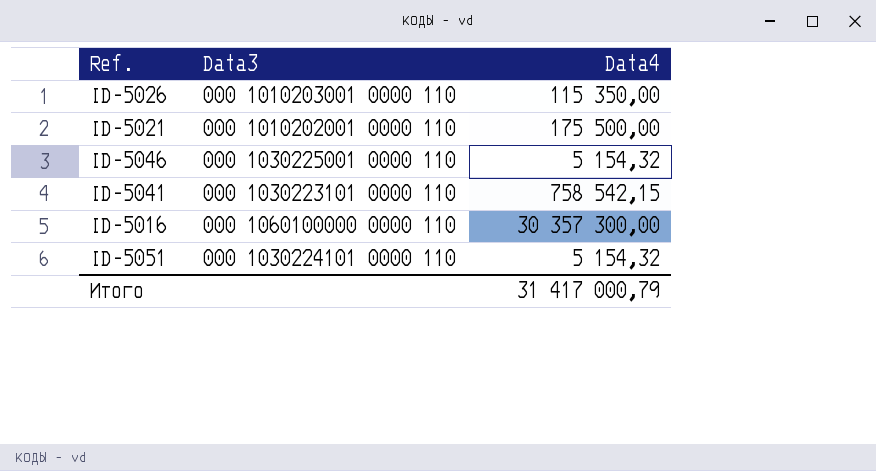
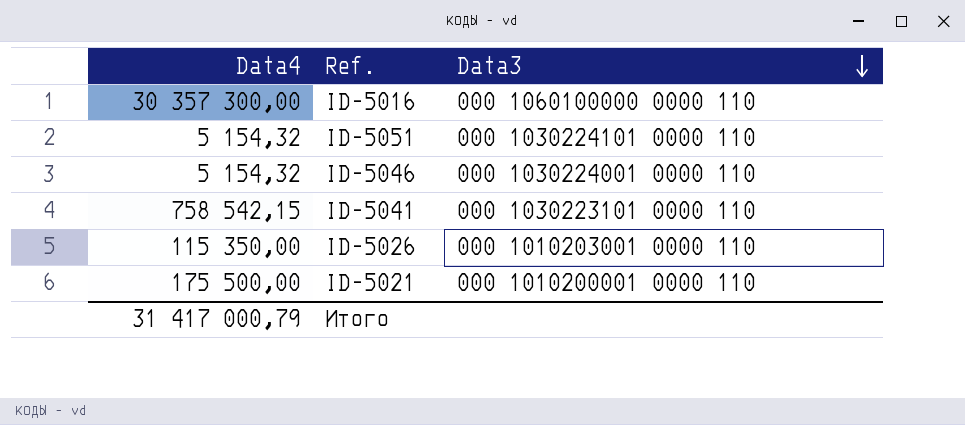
row order: none -> Data3 descending
column Data4 | position: 3 -> 1
ID-5046 | Data3: 000 1030225001 0000 110 -> 000 1030224001 0000 110
ID-5021 | Data3: 000 1010202001 0000 110 -> 000 1010200001 0000 110

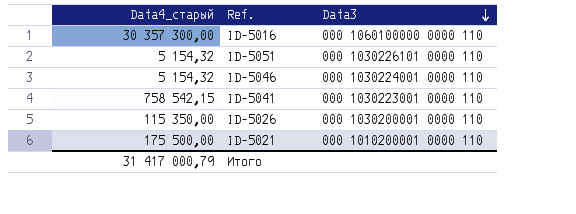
column name: Data4 -> Data4_старый
ID-5051 | Data3: 000 1030224101 0000 110 -> 000 1030226101 0000 110
ID-5041 | Data3: 000 1030223101 0000 110 -> 000 1030223001 0000 110
ID-5026 | Data3: 000 1010203001 0000 110 -> 000 1030200001 0000 110

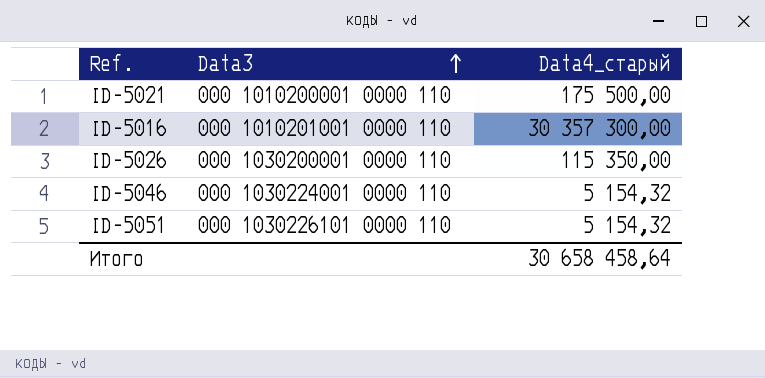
row order: Data3 descending -> Data3 ascending
column Data4_старый | position: 1 -> 3
row ID-5041: 758 542,15 | 000 1030223001 0000 110 -> none
ID-5016 | Data3: 000 1060100000 0000 110 -> 000 1010201001 0000 110
Итого | Data4_старый: 31 417 000,79 -> 30 658 458,64

